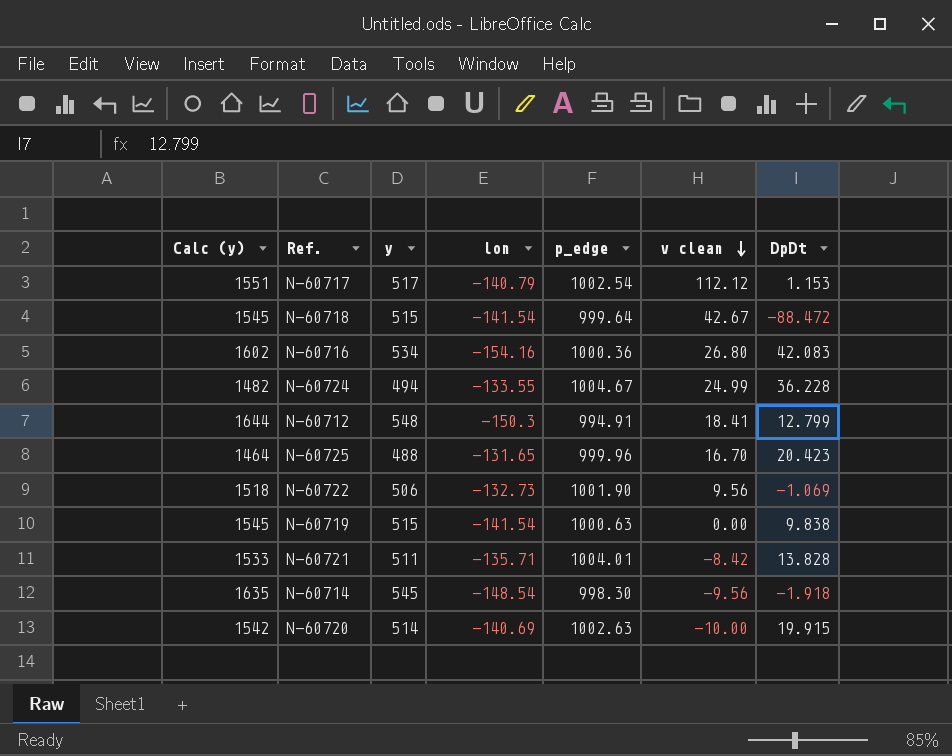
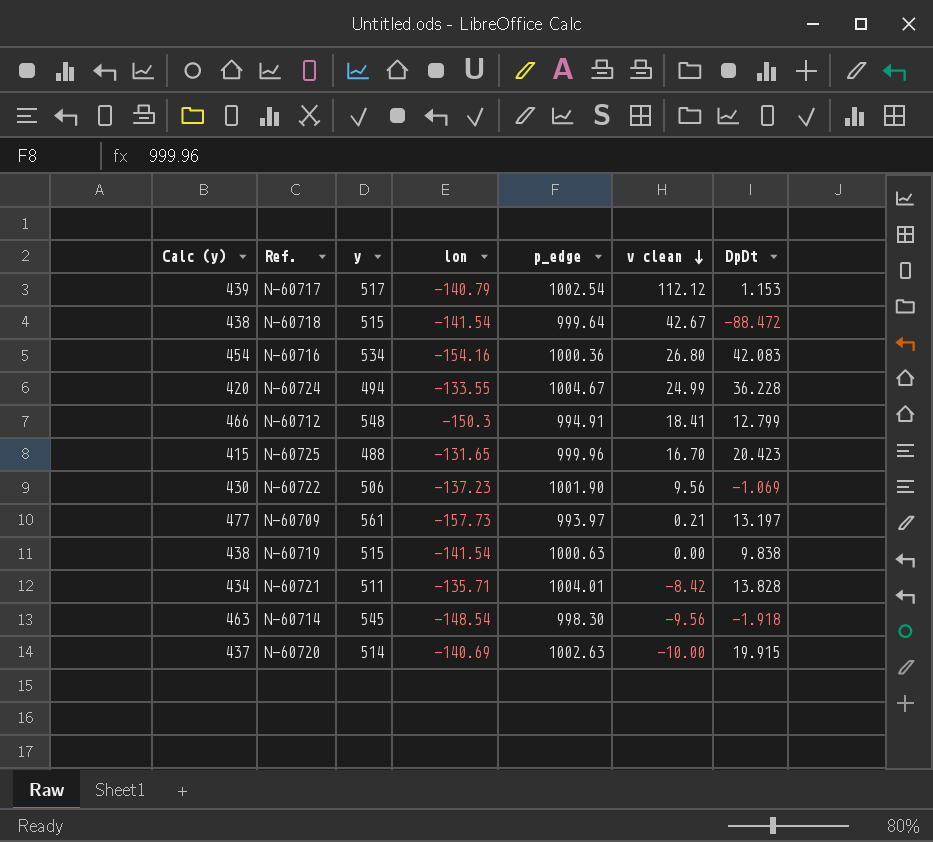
column Calc (y) | formula: [y] * 3 -> [y] * 0.85
N-60722 | lon: -132.73 -> -137.23
row N-60709: none -> 477 | 561 | -157.73 | 993.97 | 0.21 | 13.197

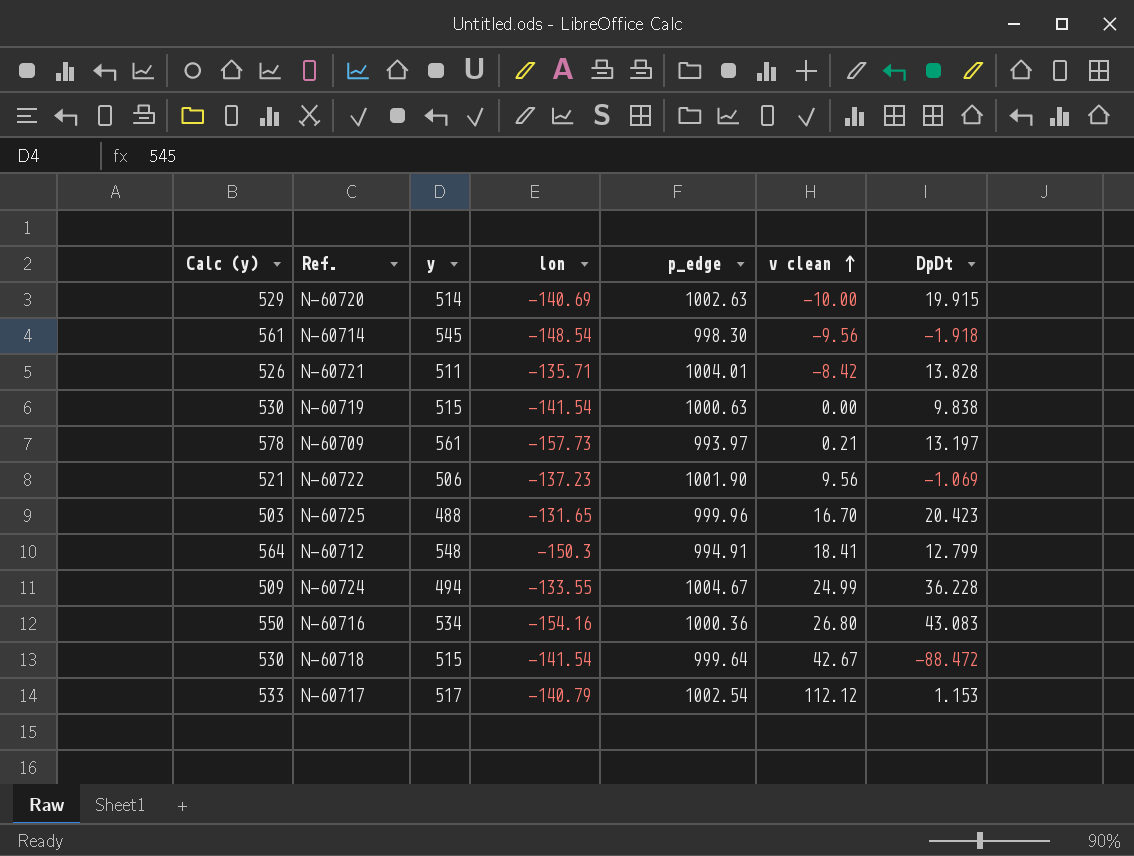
row order: v clean descending -> v clean ascending
column Calc (y) | formula: [y] * 0.85 -> [y] * 1.03
N-60716 | DpDt: 42.083 -> 43.083

